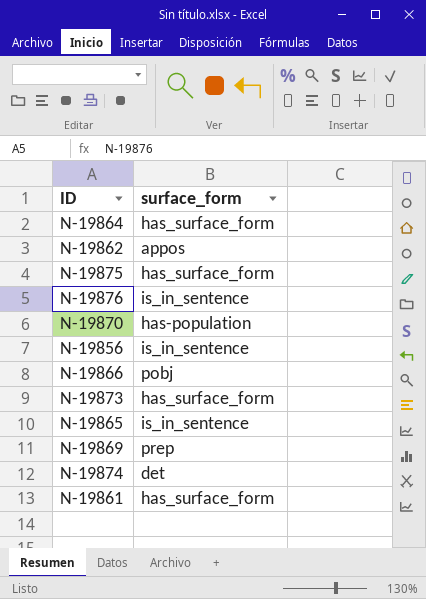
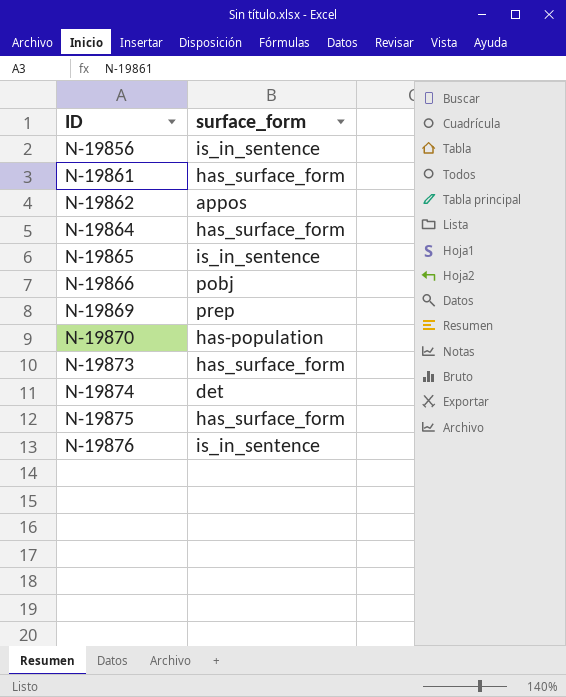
row order: none -> ID ascending

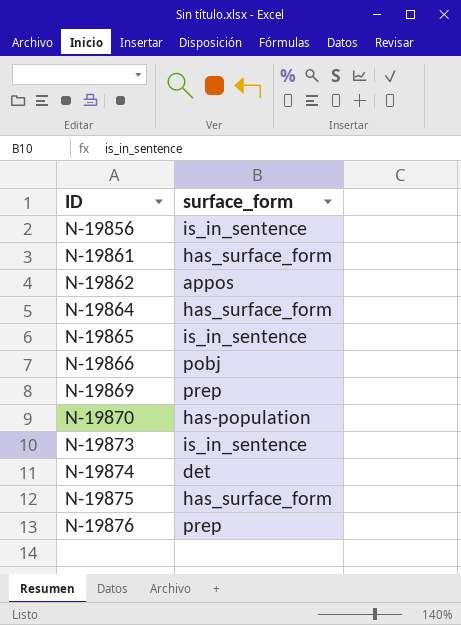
N-19873 | surface_form: has_surface_form -> is_in_sentence
N-19876 | surface_form: is_in_sentence -> prep

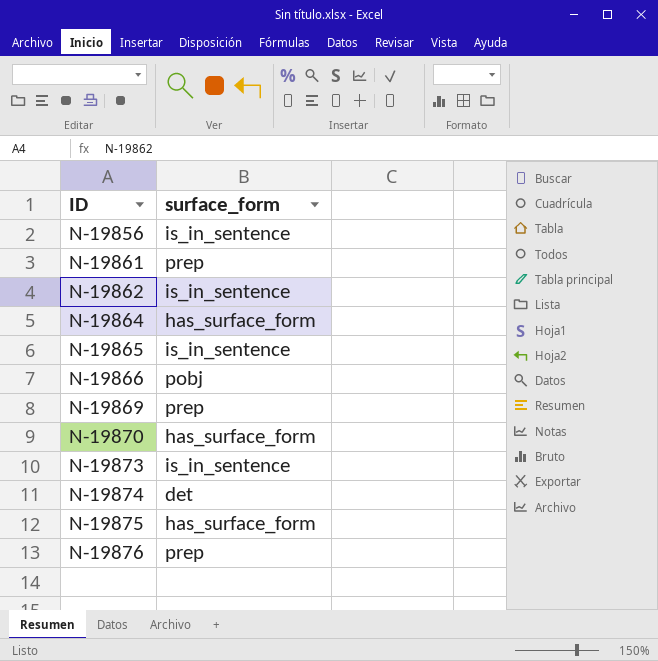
N-19861 | surface_form: has_surface_form -> prep
N-19862 | surface_form: appos -> is_in_sentence
N-19870 | surface_form: has-population -> has_surface_form

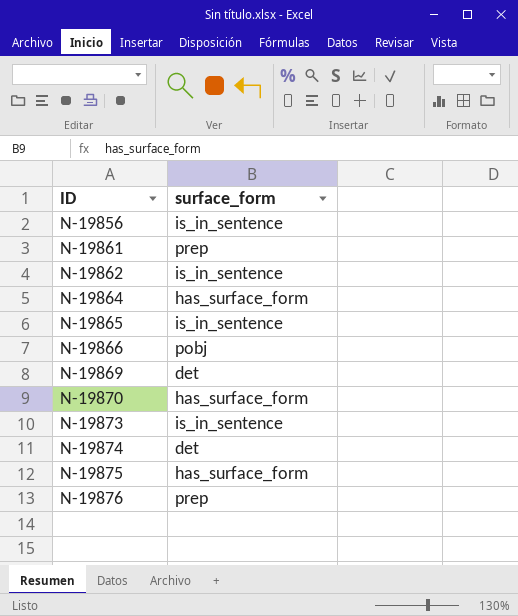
N-19869 | surface_form: prep -> det

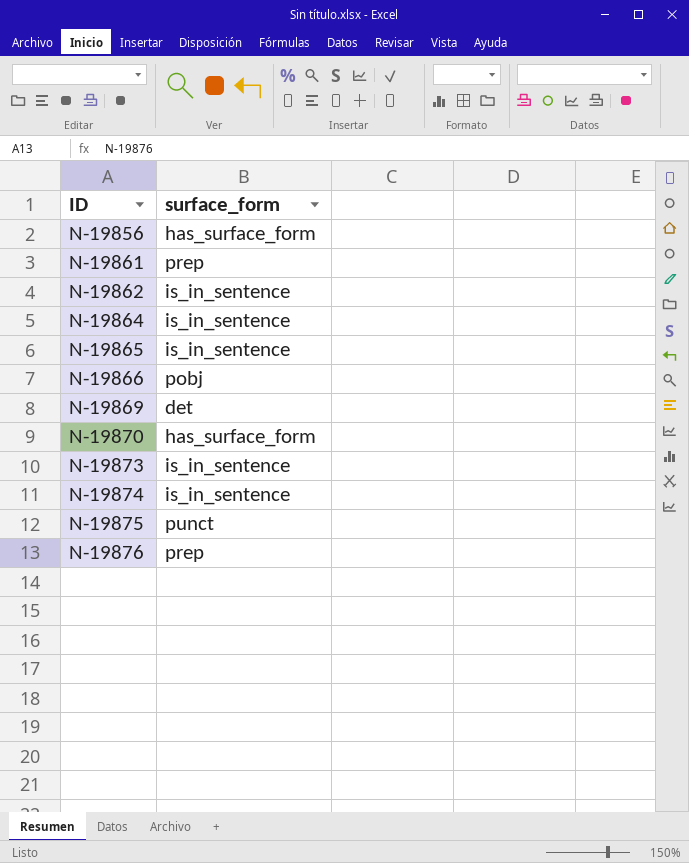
N-19856 | surface_form: is_in_sentence -> has_surface_form
N-19864 | surface_form: has_surface_form -> is_in_sentence
N-19874 | surface_form: det -> is_in_sentence
N-19875 | surface_form: has_surface_form -> punct

